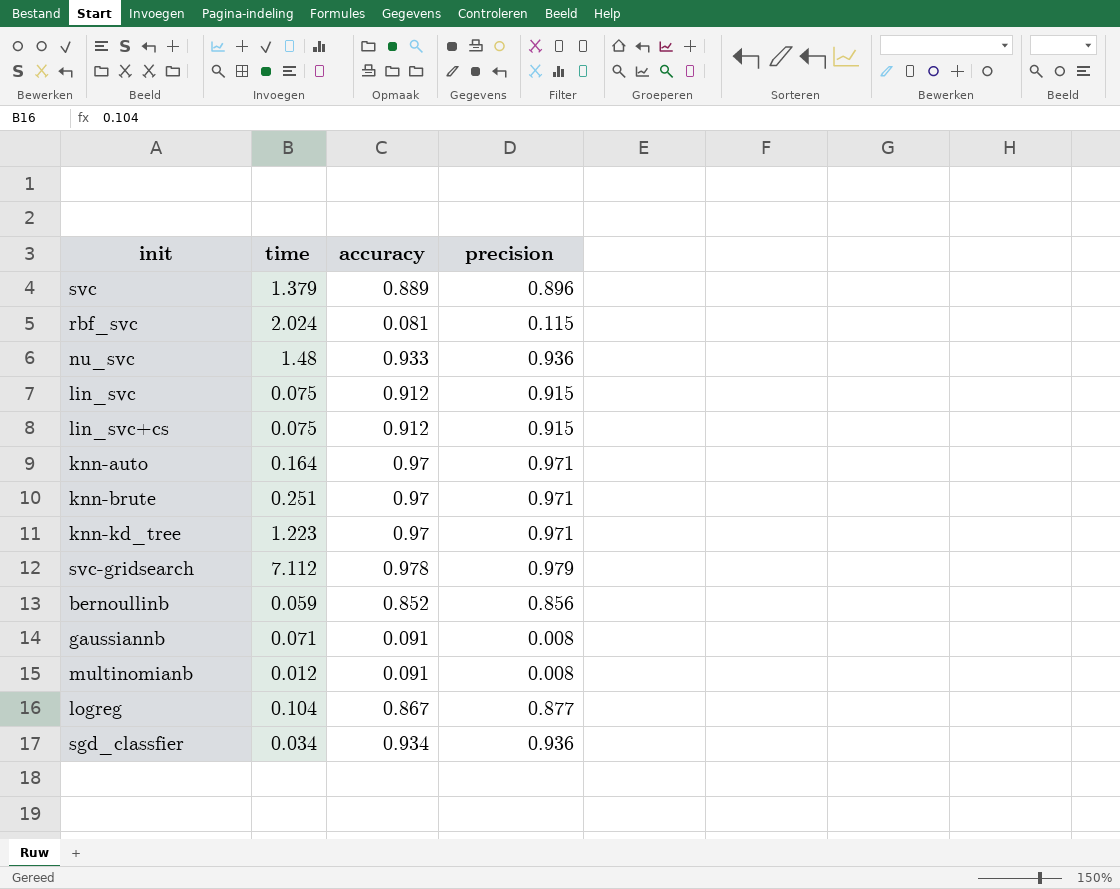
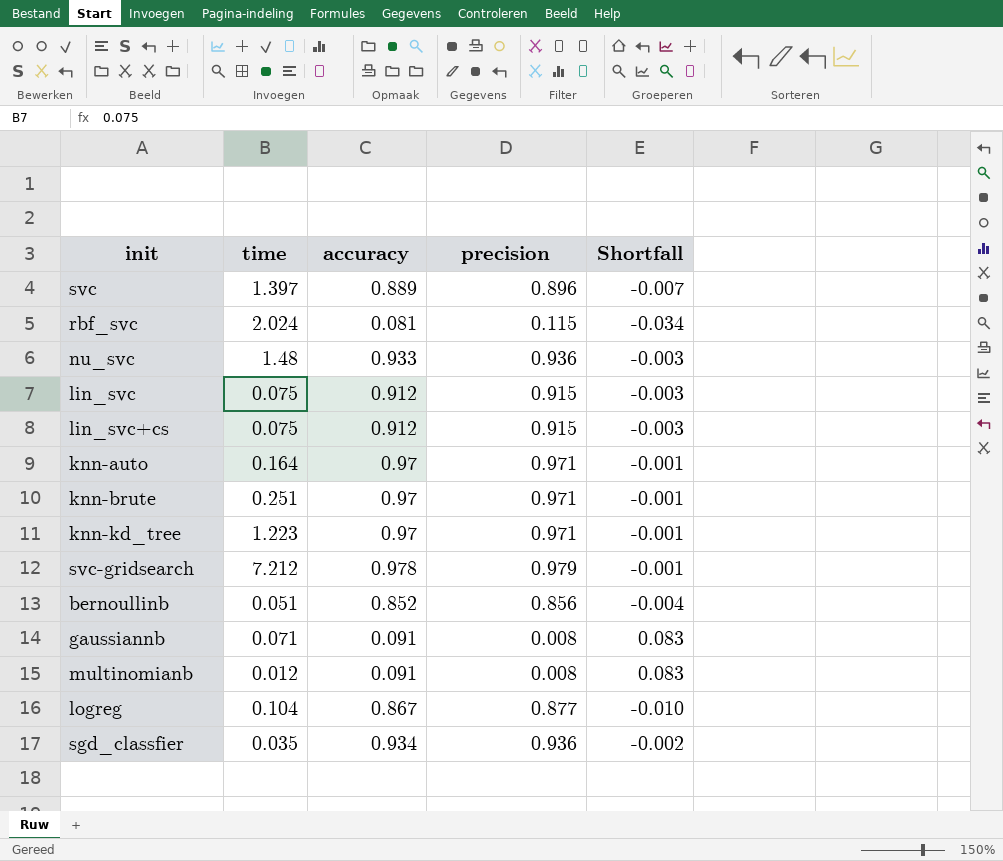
column Shortfall | formula: none -> [accuracy] - [precision]
svc | time: 1.379 -> 1.397
svc-gridsearch | time: 7.112 -> 7.212
bernoullinb | time: 0.059 -> 0.051
sgd_classfier | time: 0.034 -> 0.035

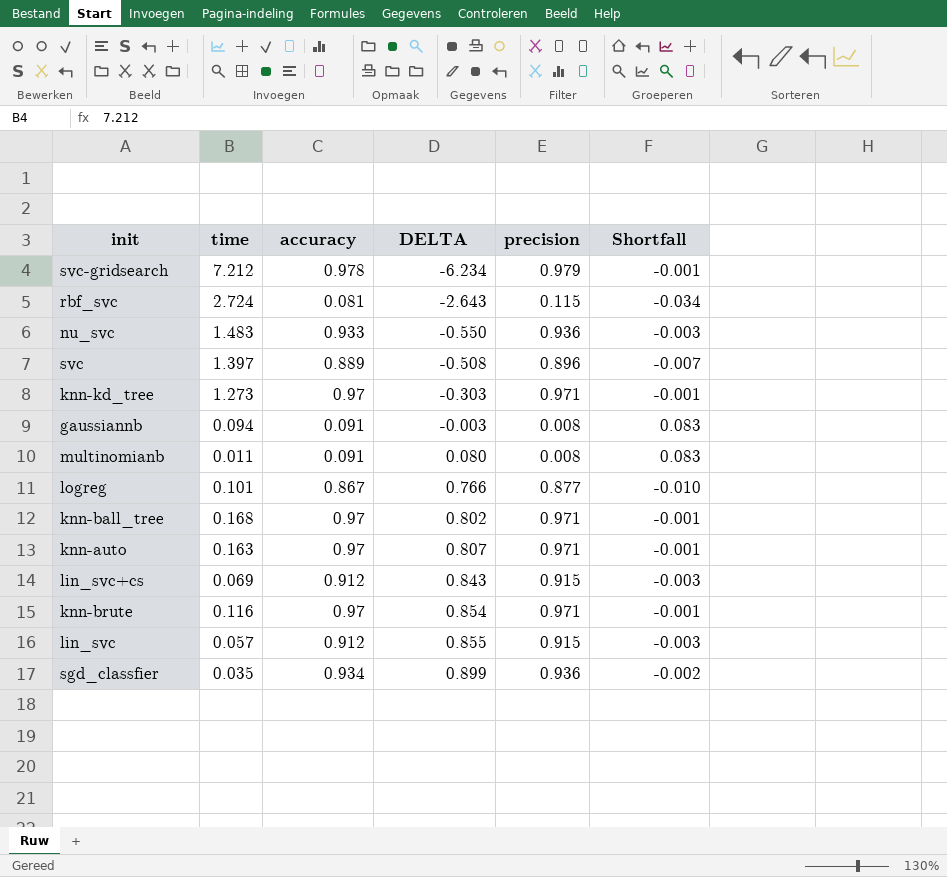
row order: none -> DELTA ascending
column DELTA | formula: none -> [accuracy] - [time]
row bernoullinb: 0.051 | 0.852 | 0.856 | -0.004 -> none
rbf_svc | time: 2.024 -> 2.724
nu_svc | time: 1.48 -> 1.483
knn-kd_tree | time: 1.223 -> 1.273
gaussiannb | time: 0.071 -> 0.094
multinomianb | time: 0.012 -> 0.011
logreg | time: 0.104 -> 0.101
row knn-ball_tree: none -> 0.168 | 0.97 | 0.802 | 0.971 | -0.001
knn-auto | time: 0.164 -> 0.163
lin_svc+cs | time: 0.075 -> 0.069
knn-brute | time: 0.251 -> 0.116
lin_svc | time: 0.075 -> 0.057

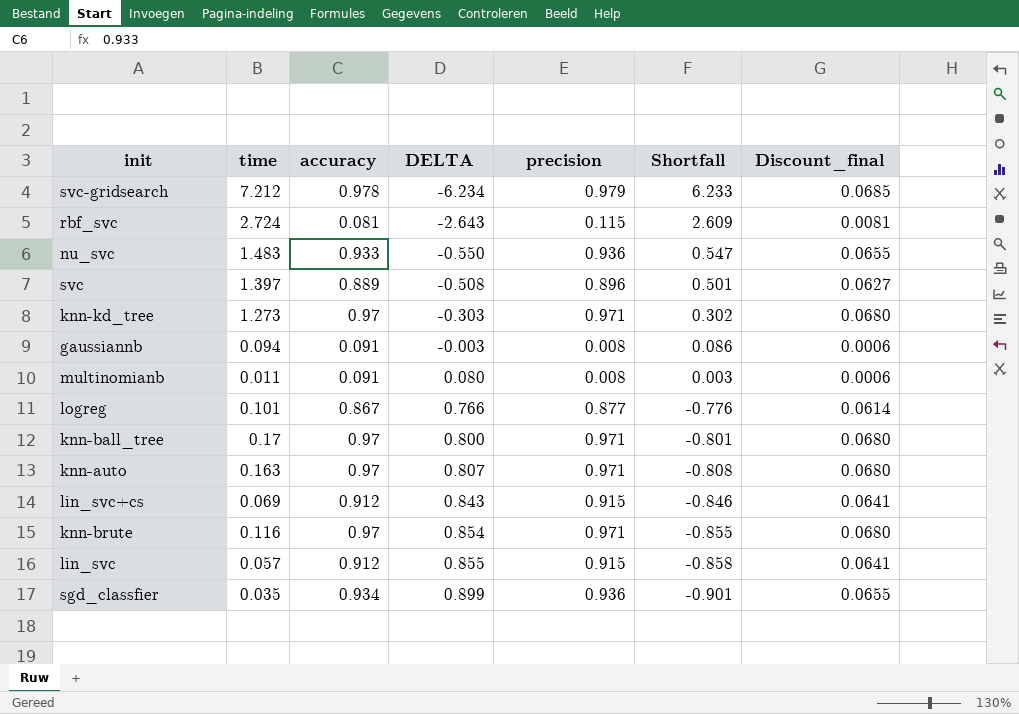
column Shortfall | formula: [accuracy] - [precision] -> [time] - [precision]
column Discount_final | formula: none -> [precision] * 0.07
knn-ball_tree | time: 0.168 -> 0.17
knn-ball_tree | DELTA: 0.802 -> 0.800

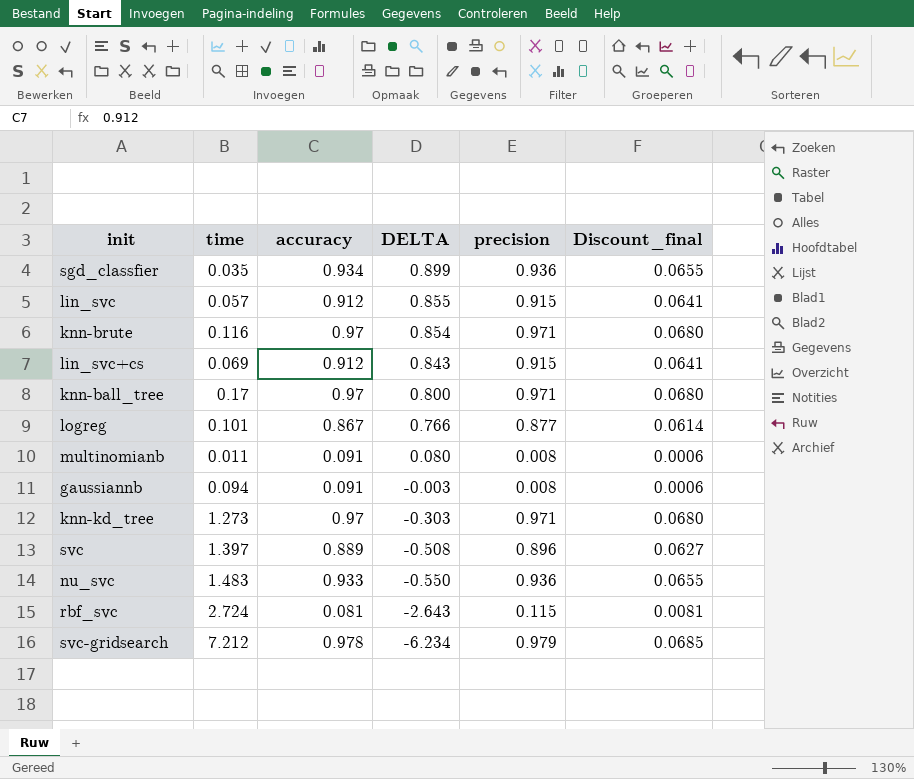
row order: DELTA ascending -> DELTA descending
column Shortfall | formula: [time] - [precision] -> none
row knn-auto: 0.163 | 0.97 | 0.807 | 0.971 | -0.808 | 0.0680 -> none

